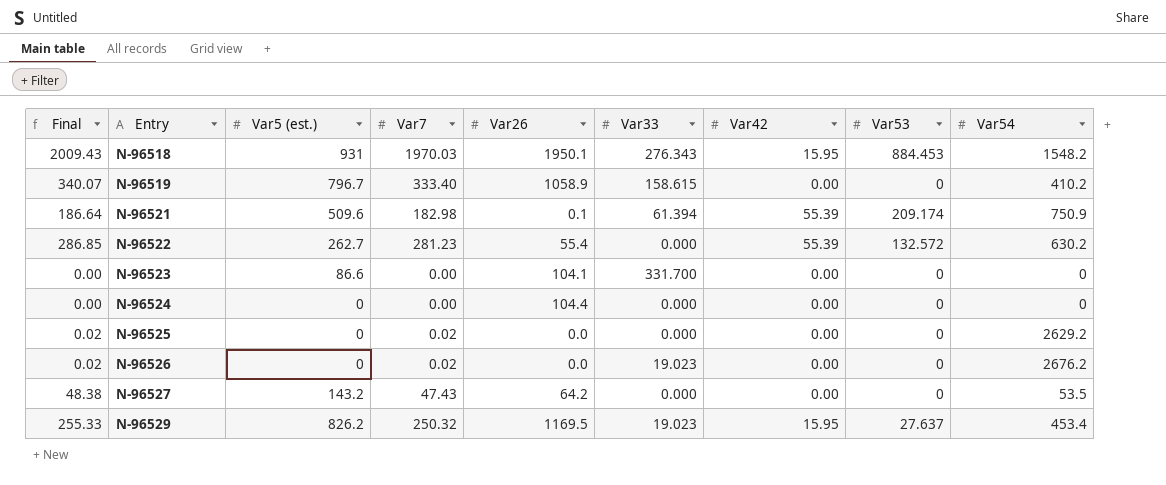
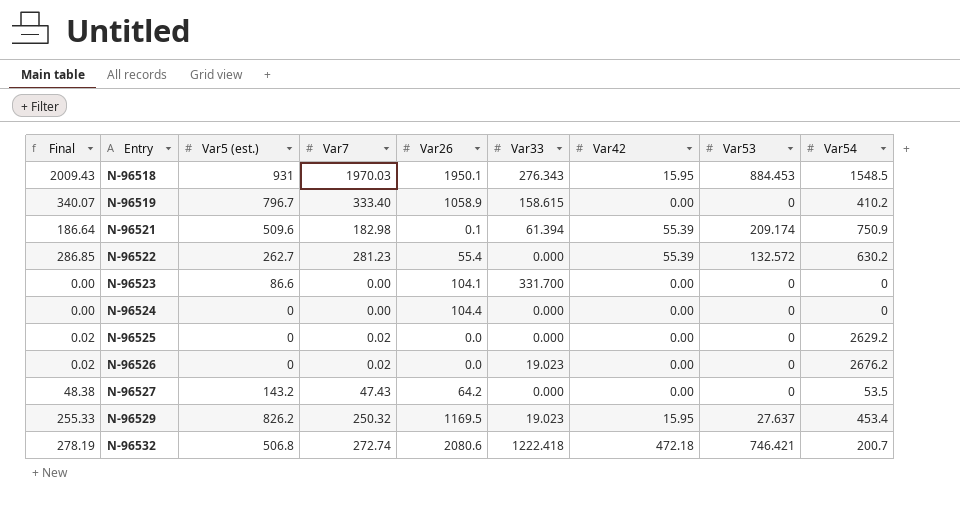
N-96518 | Var54: 1548.2 -> 1548.5
row N-96532: none -> 278.19 | 506.8 | 272.74 | 2080.6 | 1222.418 | 472.18 | 746.421 | 200.7

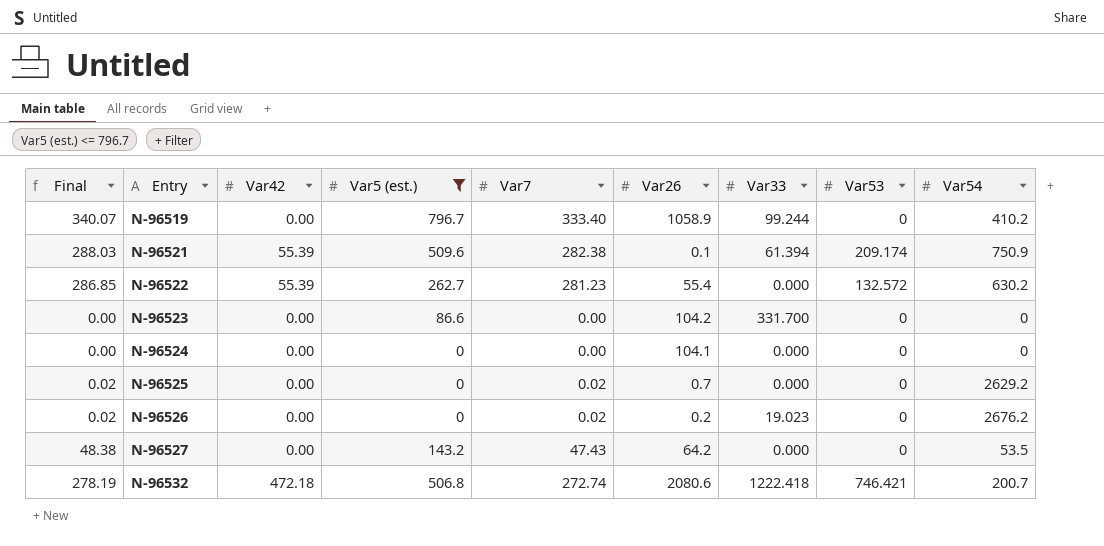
filter: none -> Var5 (est.) <= 796.7
column Var42 | position: 7 -> 3
N-96519 | Var33: 158.615 -> 99.244
N-96521 | Final: 186.64 -> 288.03
N-96521 | Var7: 182.98 -> 282.38
N-96523 | Var26: 104.1 -> 104.2
N-96524 | Var26: 104.4 -> 104.1
N-96525 | Var26: 0.0 -> 0.7
N-96526 | Var26: 0.0 -> 0.2

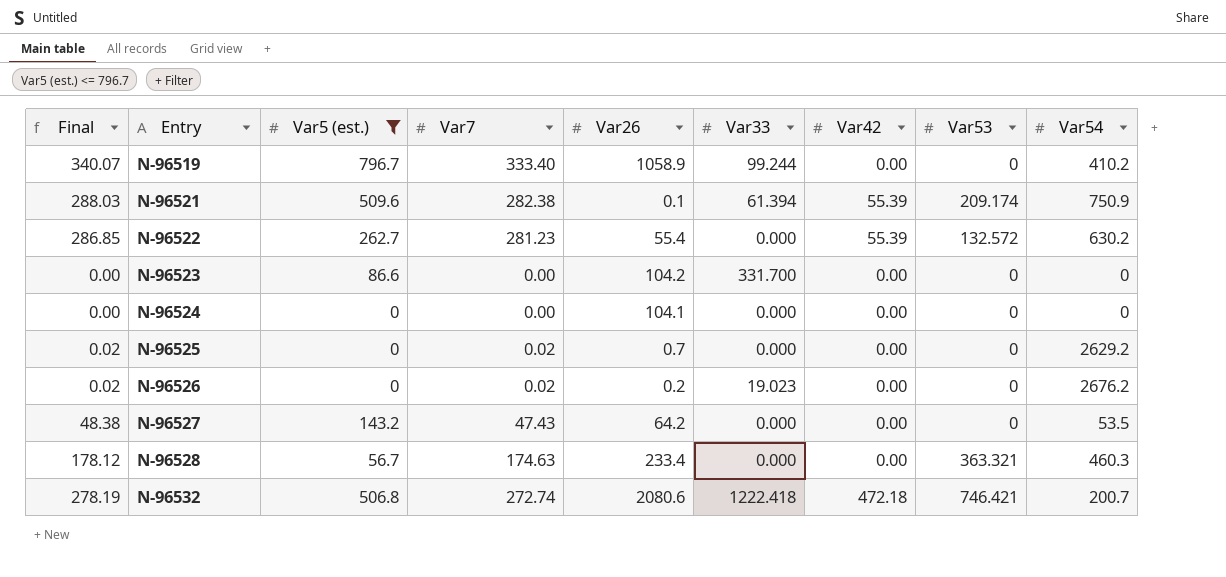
column Var42 | position: 3 -> 7
row N-96528: none -> 178.12 | 56.7 | 174.63 | 233.4 | 0.000 | 0.00 | 363.321 | 460.3

